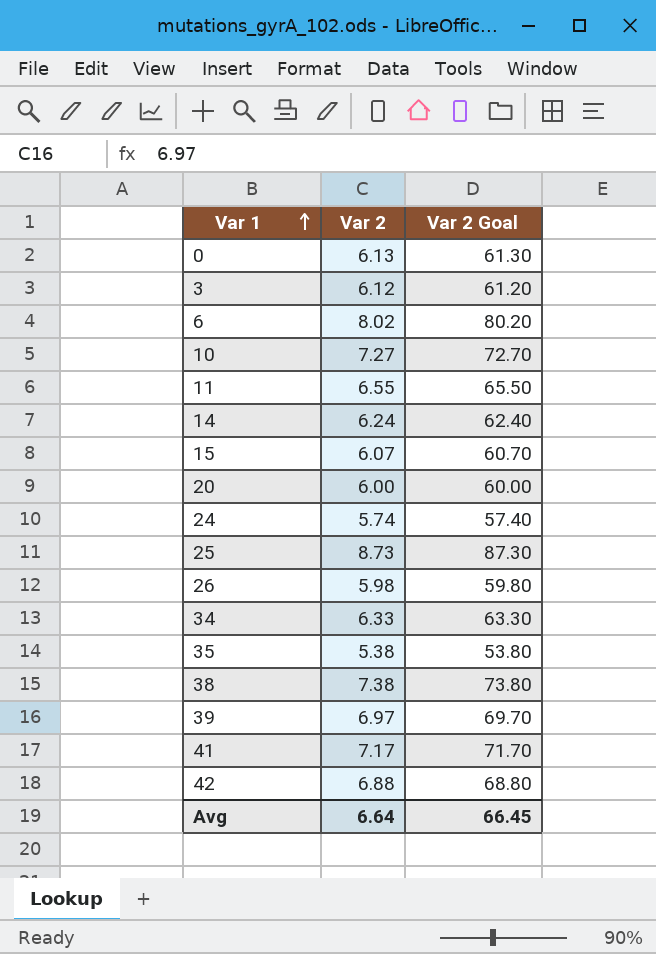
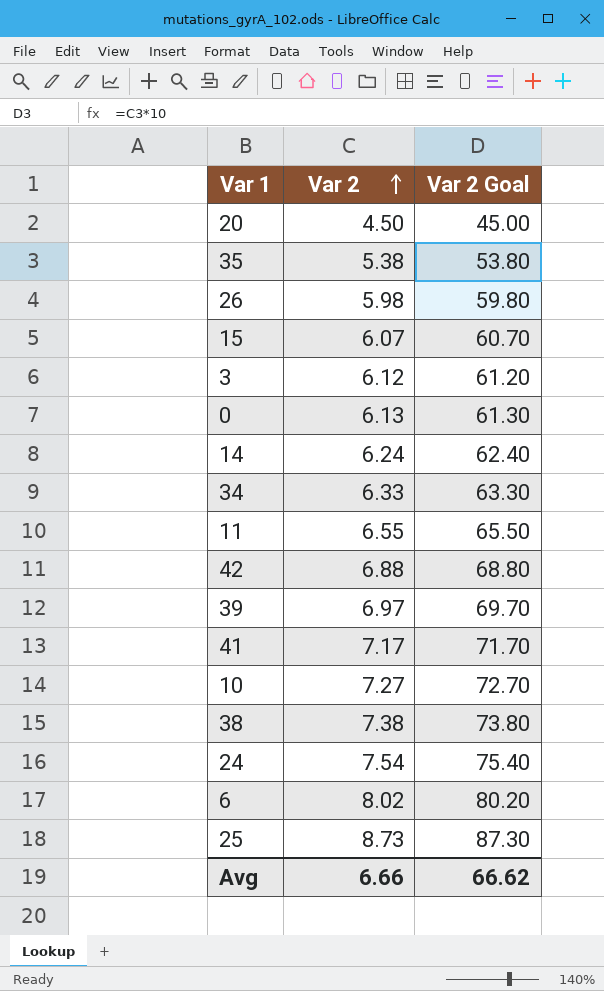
row order: Var 1 ascending -> Var 2 ascending
20 | Var 2: 6.00 -> 4.50
20 | Var 2 Goal: 60.00 -> 45.00
24 | Var 2: 5.74 -> 7.54
24 | Var 2 Goal: 57.40 -> 75.40
Avg | Var 2: 6.64 -> 6.66
Avg | Var 2 Goal: 66.45 -> 66.62

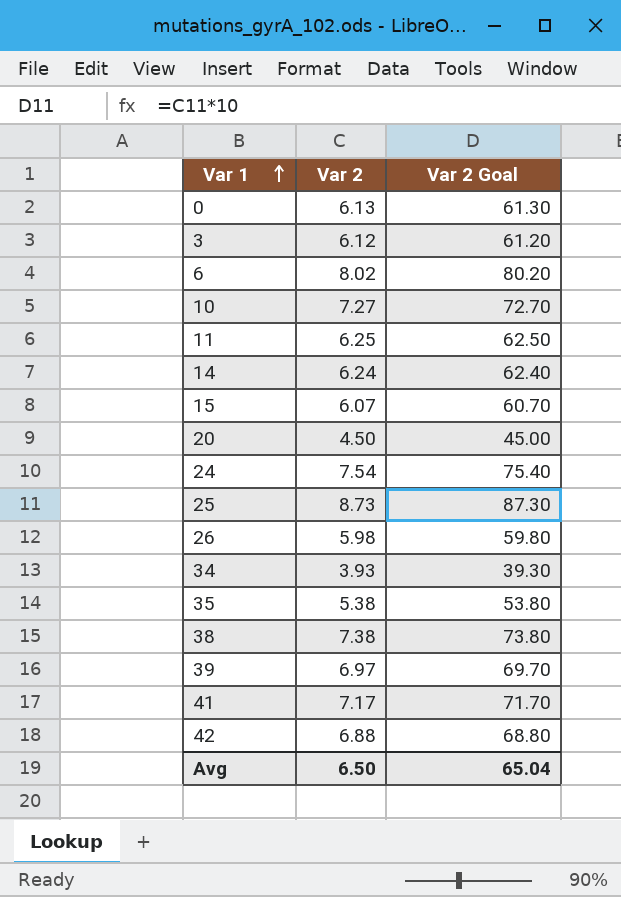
row order: Var 2 ascending -> Var 1 ascending
11 | Var 2: 6.55 -> 6.25
11 | Var 2 Goal: 65.50 -> 62.50
34 | Var 2: 6.33 -> 3.93
34 | Var 2 Goal: 63.30 -> 39.30
Avg | Var 2: 6.66 -> 6.50
Avg | Var 2 Goal: 66.62 -> 65.04

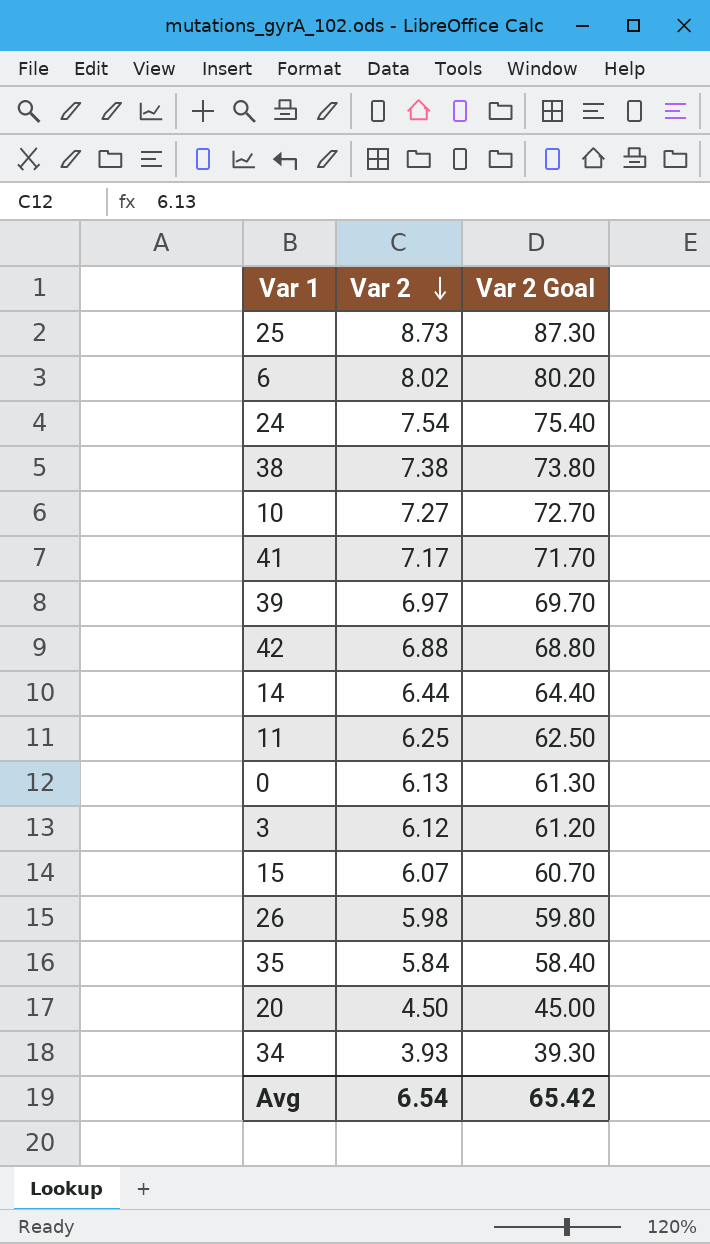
row order: Var 1 ascending -> Var 2 descending
14 | Var 2: 6.24 -> 6.44
14 | Var 2 Goal: 62.40 -> 64.40
35 | Var 2: 5.38 -> 5.84
35 | Var 2 Goal: 53.80 -> 58.40
Avg | Var 2: 6.50 -> 6.54
Avg | Var 2 Goal: 65.04 -> 65.42

